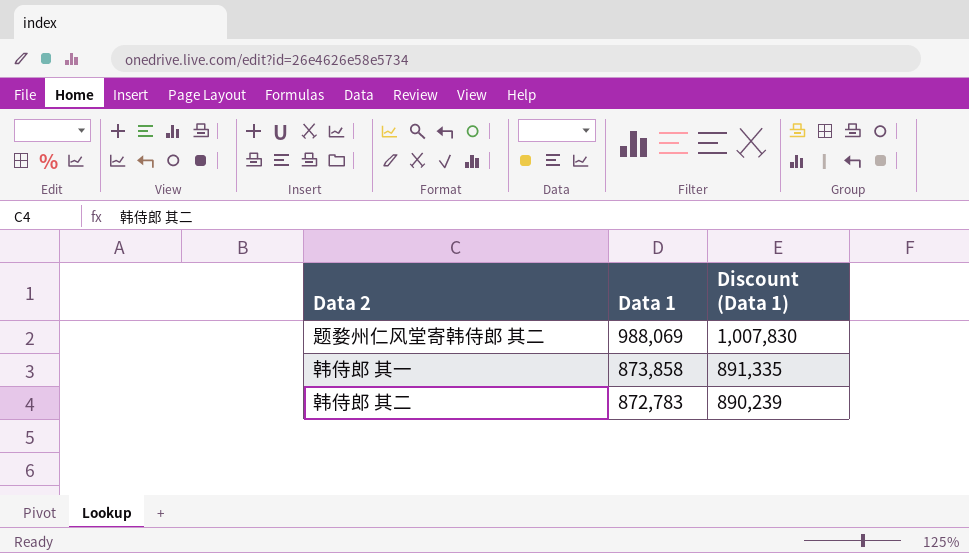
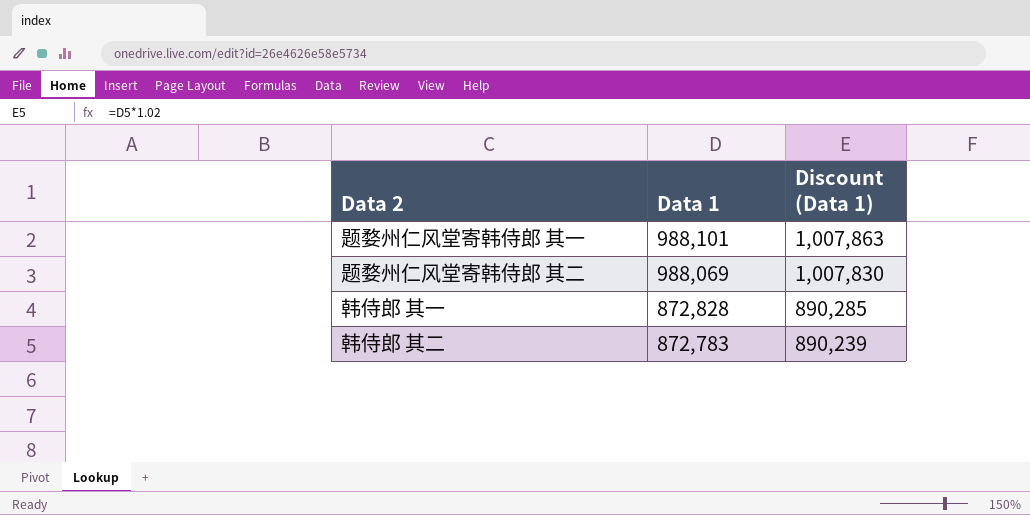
row 题婺州仁风堂寄韩侍郎 其一: none -> 988,101 | 1,007,863
韩侍郎 其一 | Data 1: 873,858 -> 872,828
韩侍郎 其一 | Discount (Data 1): 891,335 -> 890,285

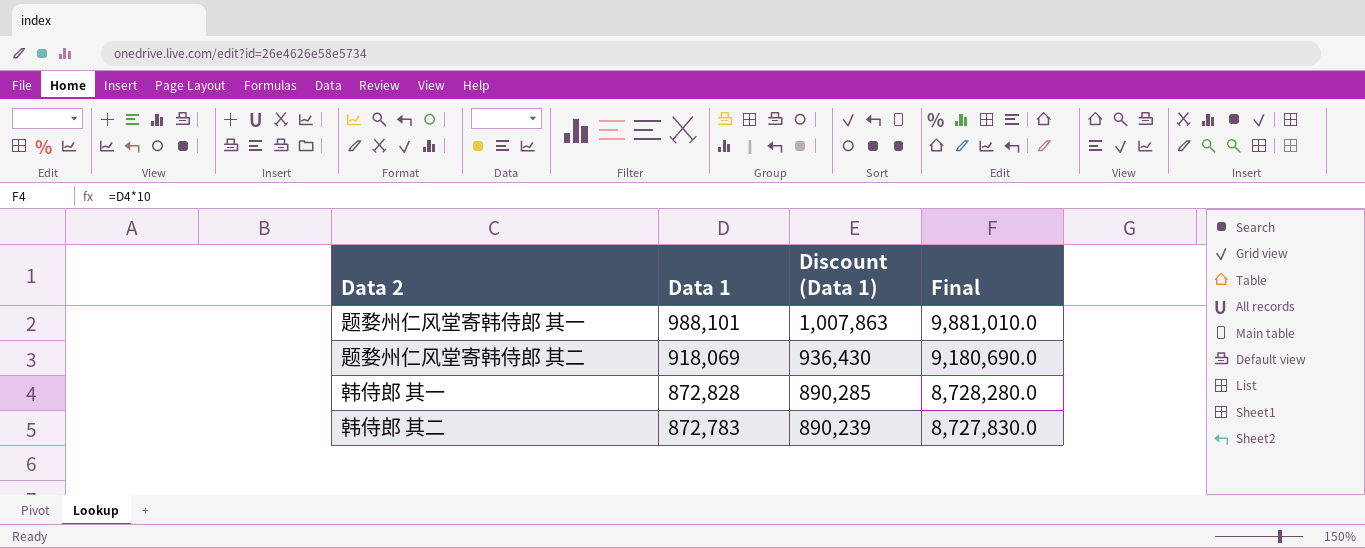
column Final | formula: none -> [Data 1] * 10
题婺州仁风堂寄韩侍郎 其二 | Data 1: 988,069 -> 918,069
题婺州仁风堂寄韩侍郎 其二 | Discount (Data 1): 1,007,830 -> 936,430

